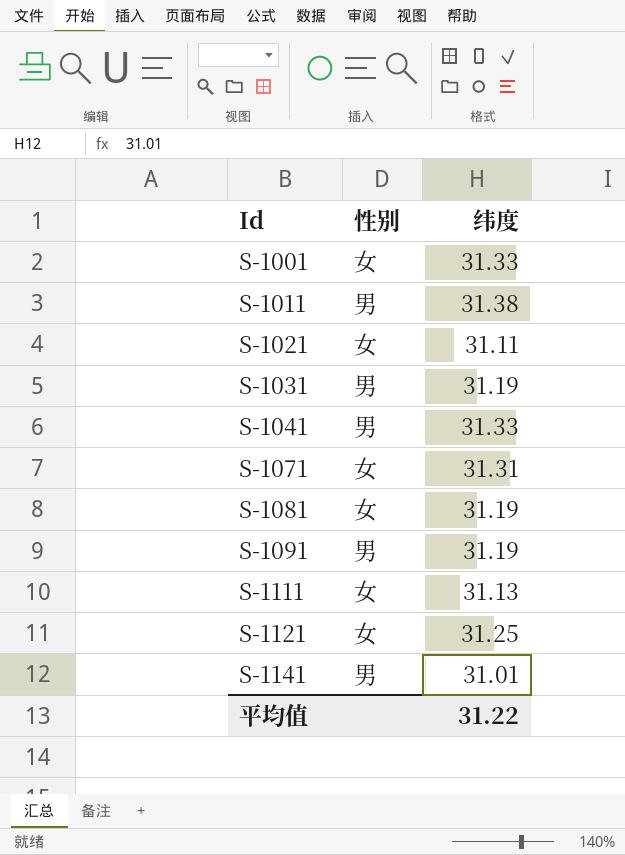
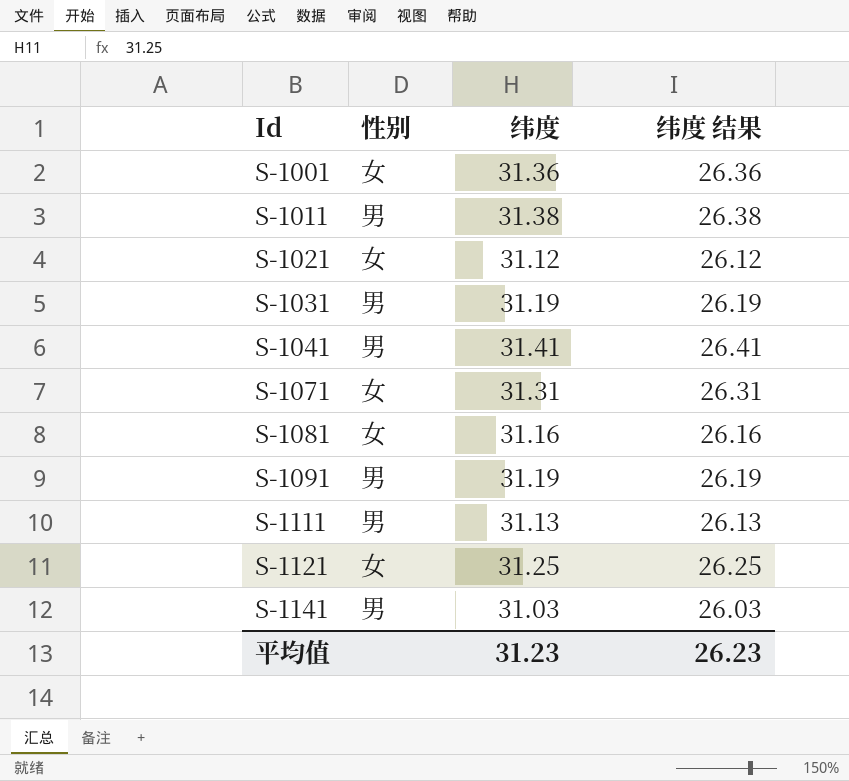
column 纬度 结果 | formula: none -> [纬度] - 5
S-1001 | 纬度: 31.33 -> 31.36
S-1021 | 纬度: 31.11 -> 31.12
S-1041 | 纬度: 31.33 -> 31.41
S-1081 | 纬度: 31.19 -> 31.16
S-1111 | 性别: 女 -> 男
S-1141 | 纬度: 31.01 -> 31.03
平均值 | 纬度: 31.22 -> 31.23

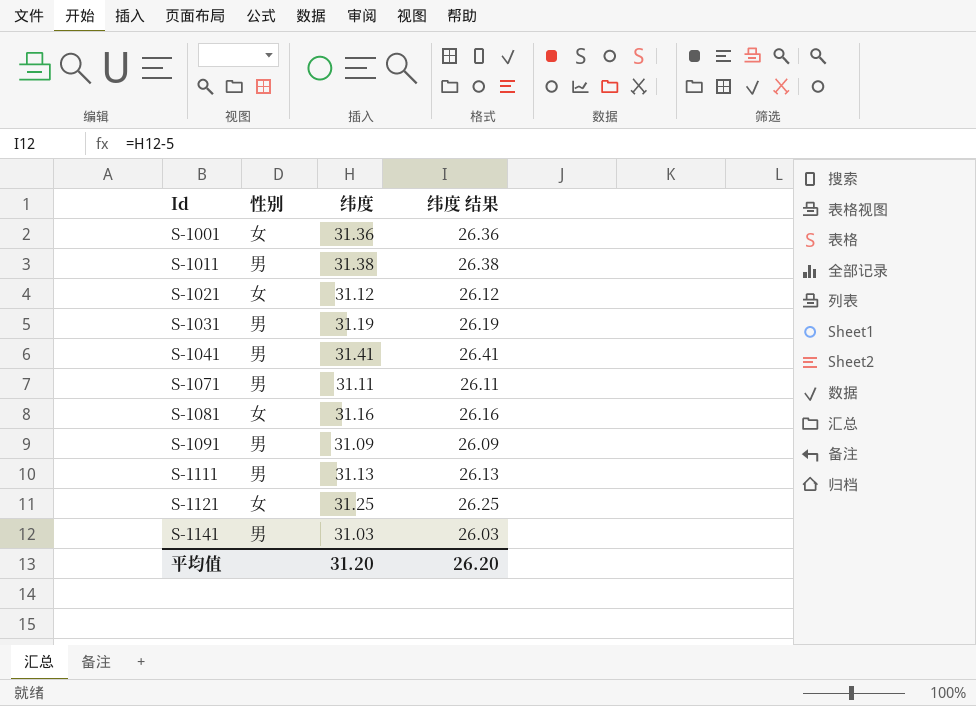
S-1071 | 性别: 女 -> 男
S-1071 | 纬度: 31.31 -> 31.11
S-1071 | 纬度 结果: 26.31 -> 26.11
S-1091 | 纬度: 31.19 -> 31.09
S-1091 | 纬度 结果: 26.19 -> 26.09
平均值 | 纬度: 31.23 -> 31.20
平均值 | 纬度 结果: 26.23 -> 26.20

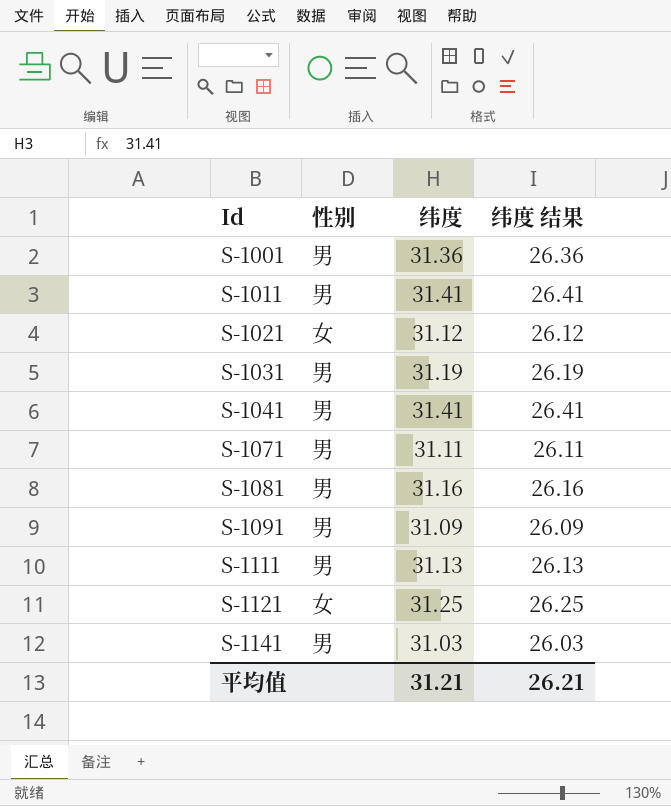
S-1001 | 性别: 女 -> 男
S-1011 | 纬度: 31.38 -> 31.41
S-1011 | 纬度 结果: 26.38 -> 26.41
S-1081 | 性别: 女 -> 男
平均值 | 纬度: 31.20 -> 31.21
平均值 | 纬度 结果: 26.20 -> 26.21

